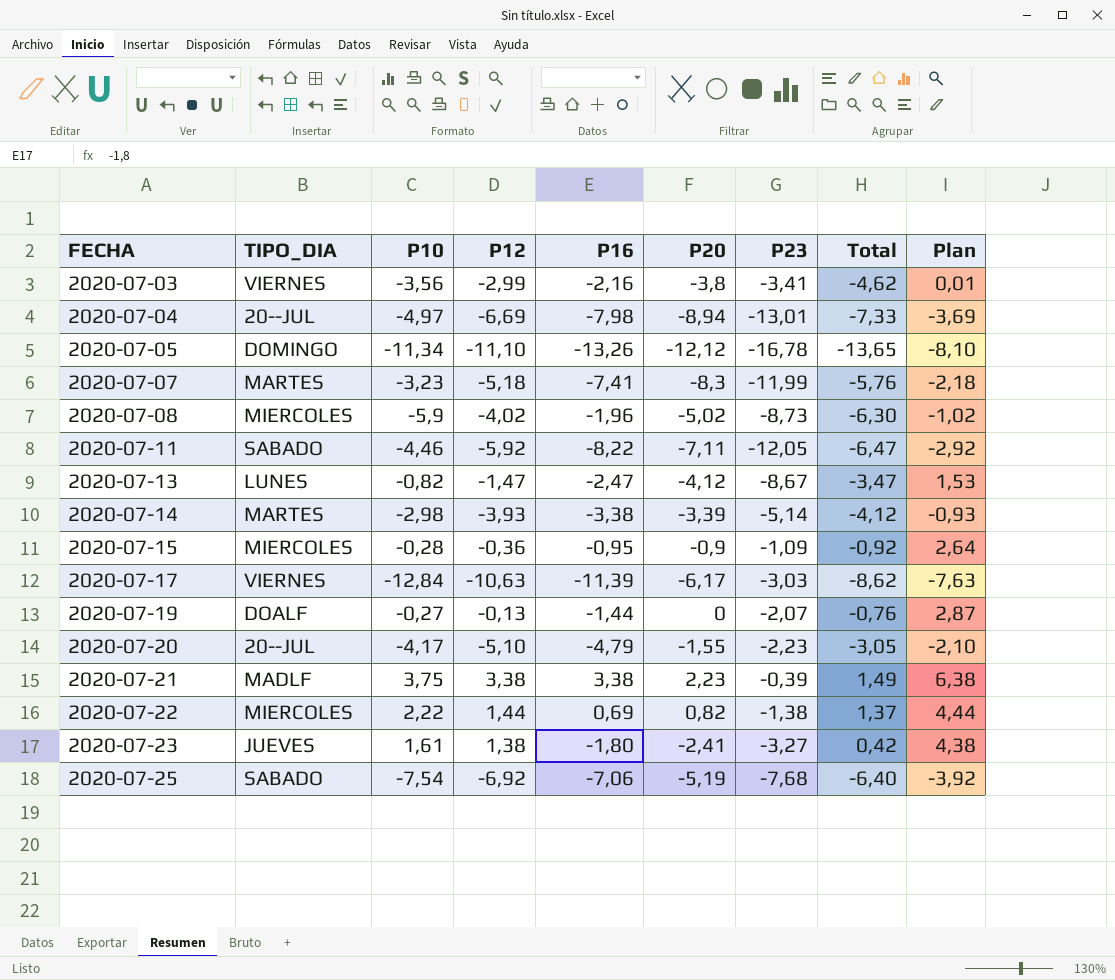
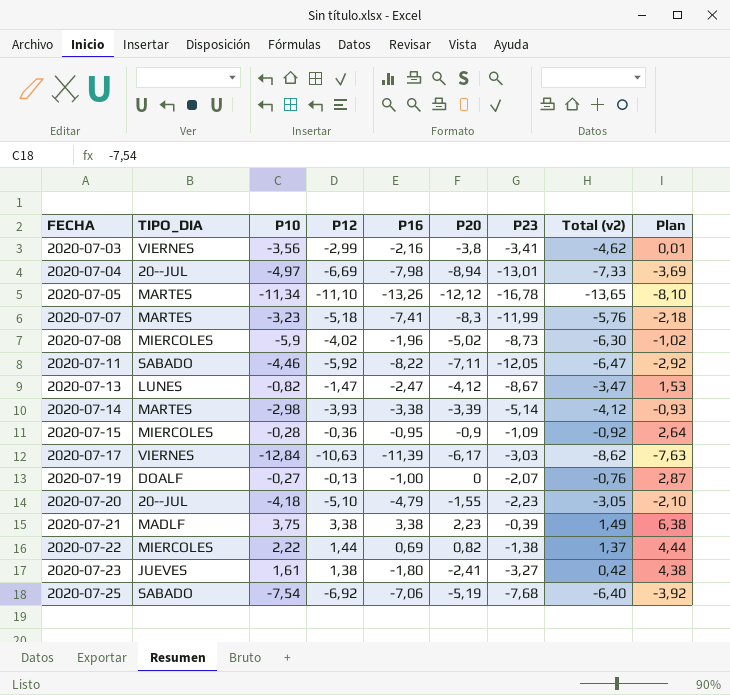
column name: Total -> Total (v2)
2020-07-05 | TIPO_DIA: DOMINGO -> MARTES
2020-07-19 | P16: -1,44 -> -1,00
2020-07-20 | P10: -4,17 -> -4,18

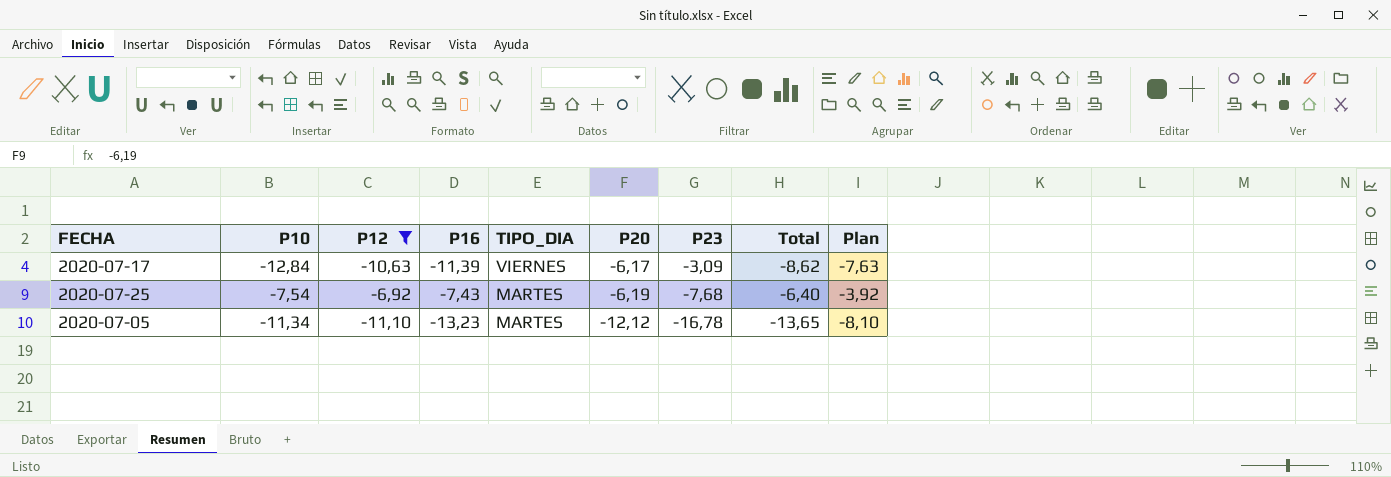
filter: none -> P12 <= -6,92
row order: FECHA ascending -> TIPO_DIA descending
column TIPO_DIA | position: 2 -> 5
column name: Total (v2) -> Total
2020-07-17 | P23: -3,03 -> -3,09
2020-07-25 | P16: -7,06 -> -7,43
2020-07-25 | TIPO_DIA: SABADO -> MARTES
2020-07-25 | P20: -5,19 -> -6,19
2020-07-05 | P16: -13,26 -> -13,23

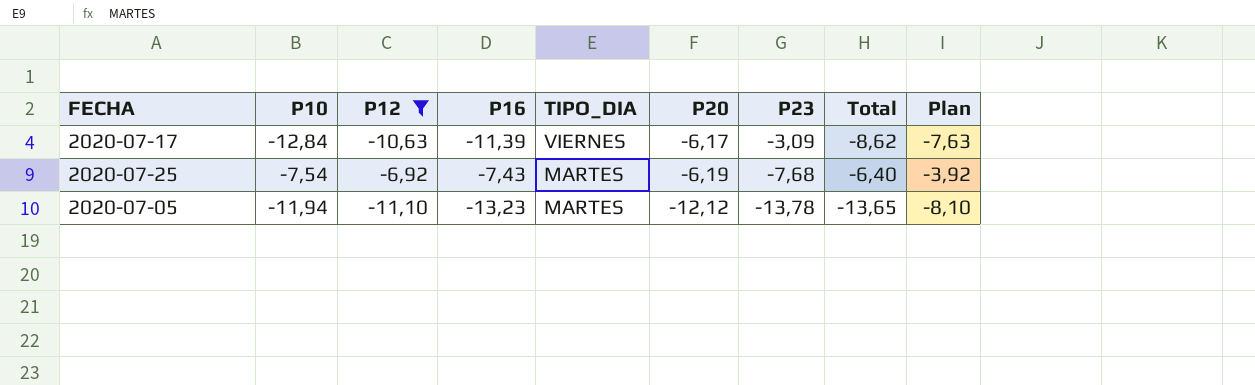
2020-07-05 | P10: -11,34 -> -11,94
2020-07-05 | P23: -16,78 -> -13,78

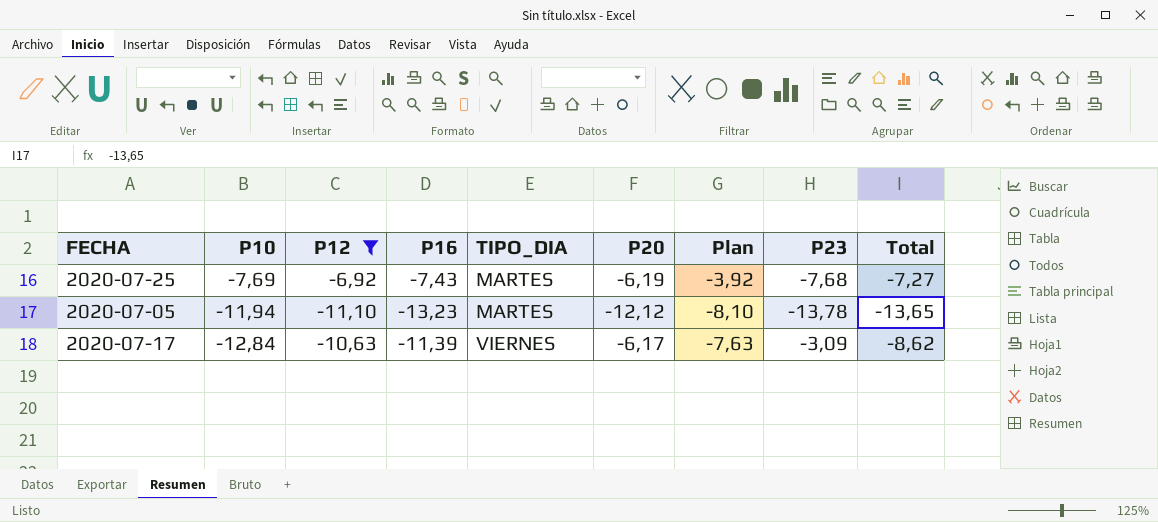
row order: TIPO_DIA descending -> P10 descending
column Plan | position: 9 -> 7
2020-07-25 | P10: -7,54 -> -7,69
2020-07-25 | Total: -6,40 -> -7,27

